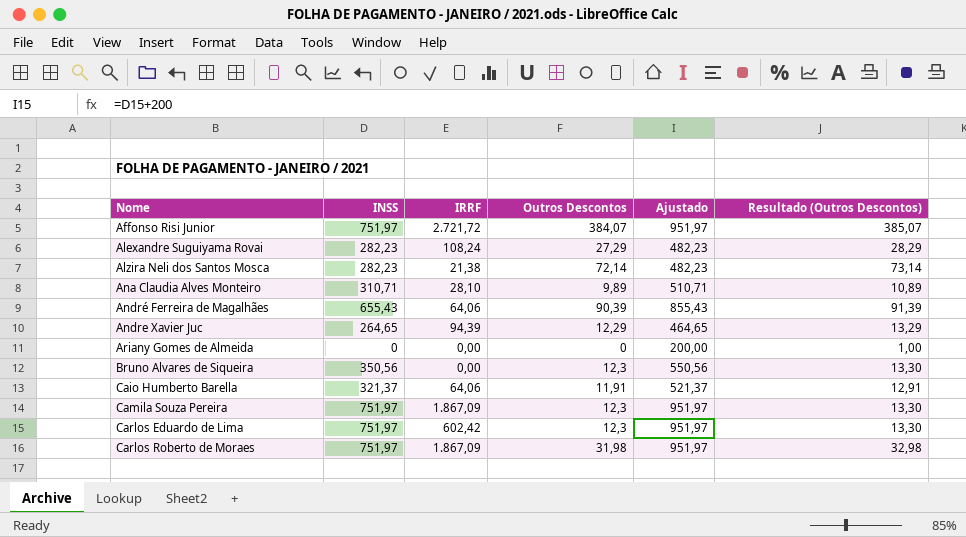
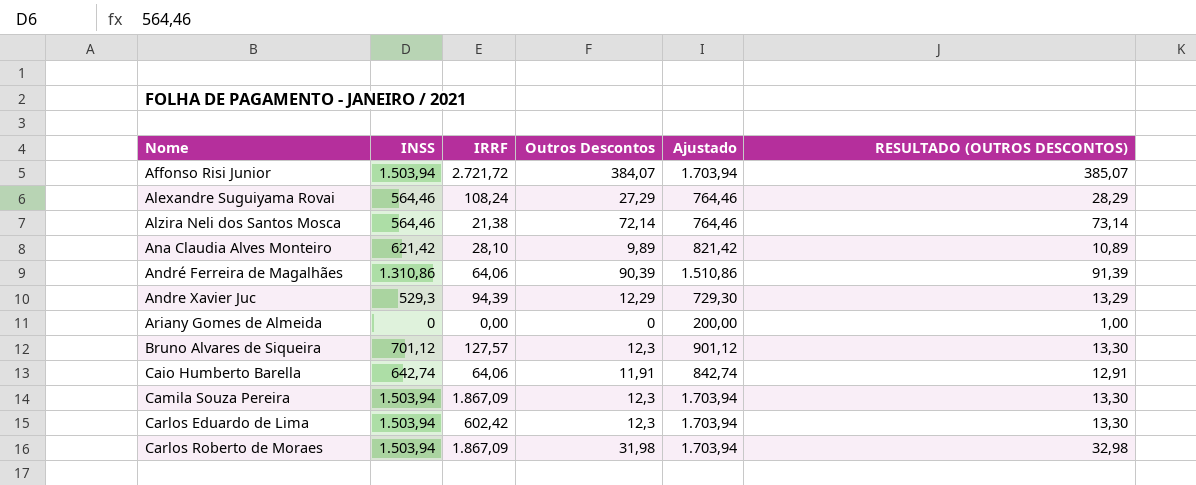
column name: Resultado (Outros Descontos) -> RESULTADO (OUTROS DESCONTOS)
Affonso Risi Junior | INSS: 751,97 -> 1.503,94
Affonso Risi Junior | Ajustado: 951,97 -> 1.703,94
Alexandre Suguiyama Rovai | INSS: 282,23 -> 564,46
Alexandre Suguiyama Rovai | Ajustado: 482,23 -> 764,46
Alzira Neli dos Santos Mosca | INSS: 282,23 -> 564,46
Alzira Neli dos Santos Mosca | Ajustado: 482,23 -> 764,46
Ana Claudia Alves Monteiro | INSS: 310,71 -> 621,42
Ana Claudia Alves Monteiro | Ajustado: 510,71 -> 821,42
André Ferreira de Magalhães | INSS: 655,43 -> 1.310,86
André Ferreira de Magalhães | Ajustado: 855,43 -> 1.510,86
Andre Xavier Juc | INSS: 264,65 -> 529,3
Andre Xavier Juc | Ajustado: 464,65 -> 729,30
Bruno Alvares de Siqueira | INSS: 350,56 -> 701,12
Bruno Alvares de Siqueira | IRRF: 0,00 -> 127,57
Bruno Alvares de Siqueira | Ajustado: 550,56 -> 901,12
Caio Humberto Barella | INSS: 321,37 -> 642,74
Caio Humberto Barella | Ajustado: 521,37 -> 842,74
Camila Souza Pereira | INSS: 751,97 -> 1.503,94
Camila Souza Pereira | Ajustado: 951,97 -> 1.703,94
Carlos Eduardo de Lima | INSS: 751,97 -> 1.503,94
Carlos Eduardo de Lima | Ajustado: 951,97 -> 1.703,94
Carlos Roberto de Moraes | INSS: 751,97 -> 1.503,94
Carlos Roberto de Moraes | Ajustado: 951,97 -> 1.703,94

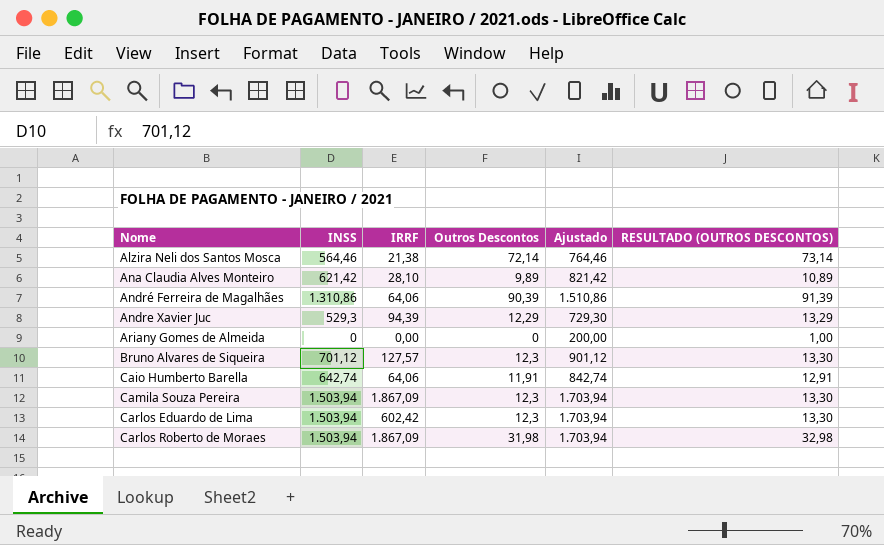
row Affonso Risi Junior: 1.503,94 | 2.721,72 | 384,07 | 1.703,94 | 385,07 -> none
row Alexandre Suguiyama Rovai: 564,46 | 108,24 | 27,29 | 764,46 | 28,29 -> none

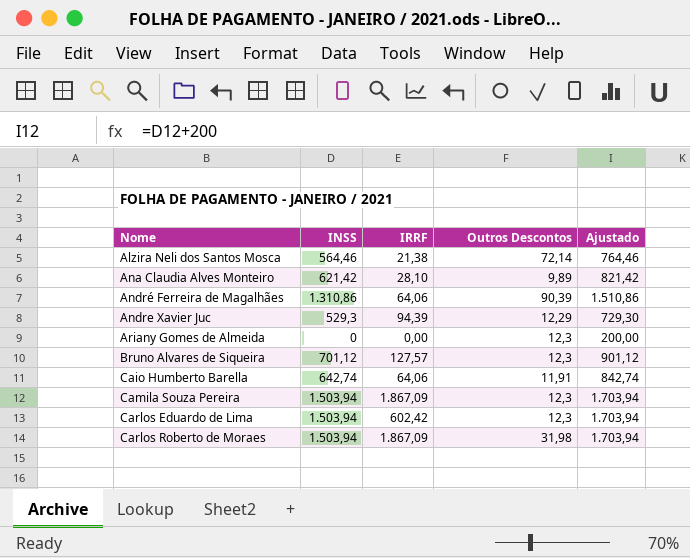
column RESULTADO (OUTROS DESCONTOS) | formula: [Outros Descontos] + 1 -> none
Ariany Gomes de Almeida | Outros Descontos: 0 -> 12,3

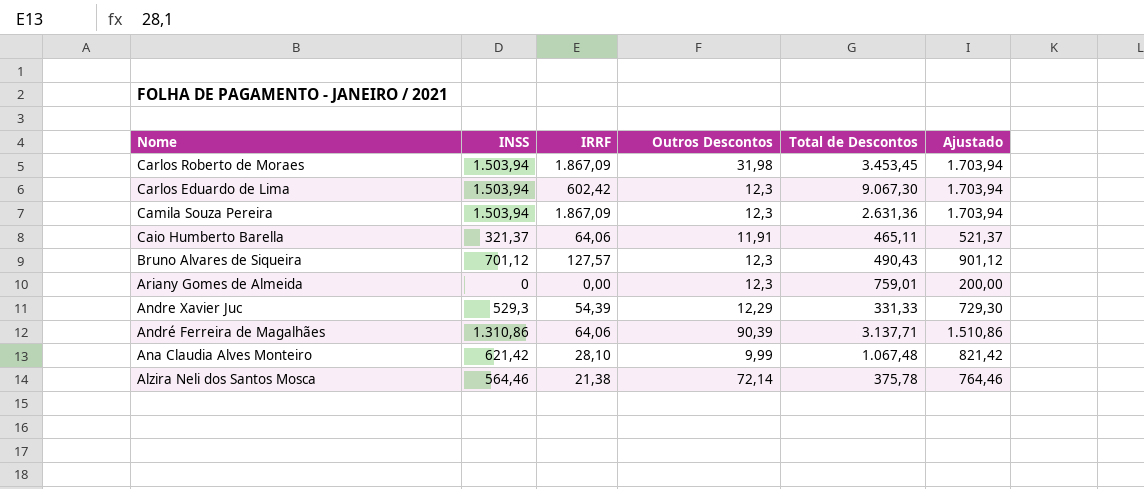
row order: Nome ascending -> Nome descending
column Total de Descontos | position: none -> 5
Caio Humberto Barella | INSS: 642,74 -> 321,37
Caio Humberto Barella | Ajustado: 842,74 -> 521,37
Andre Xavier Juc | IRRF: 94,39 -> 54,39
Ana Claudia Alves Monteiro | Outros Descontos: 9,89 -> 9,99

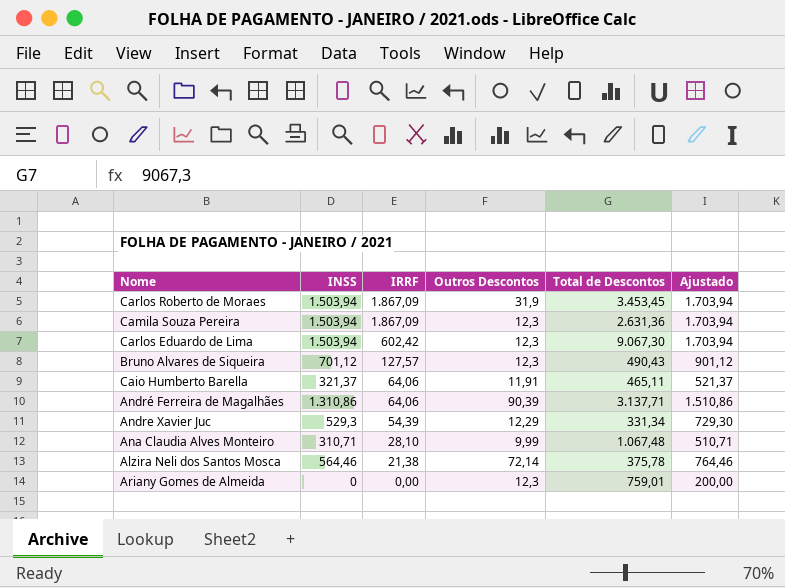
row order: Nome descending -> IRRF descending
Carlos Roberto de Moraes | Outros Descontos: 31,98 -> 31,9
Andre Xavier Juc | Total de Descontos: 331,33 -> 331,34
Ana Claudia Alves Monteiro | INSS: 621,42 -> 310,71
Ana Claudia Alves Monteiro | Ajustado: 821,42 -> 510,71

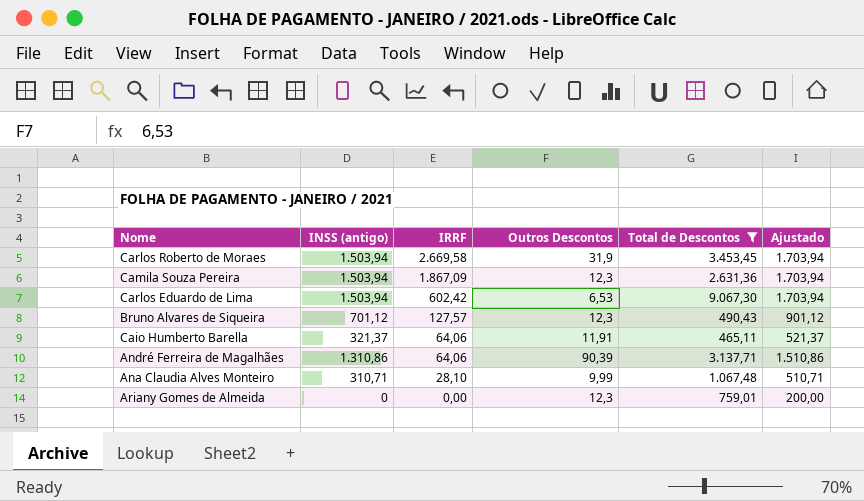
filter: none -> Total de Descontos >= 465,11
column name: INSS -> INSS (antigo)
Carlos Roberto de Moraes | IRRF: 1.867,09 -> 2.669,58
Carlos Eduardo de Lima | Outros Descontos: 12,3 -> 6,53

